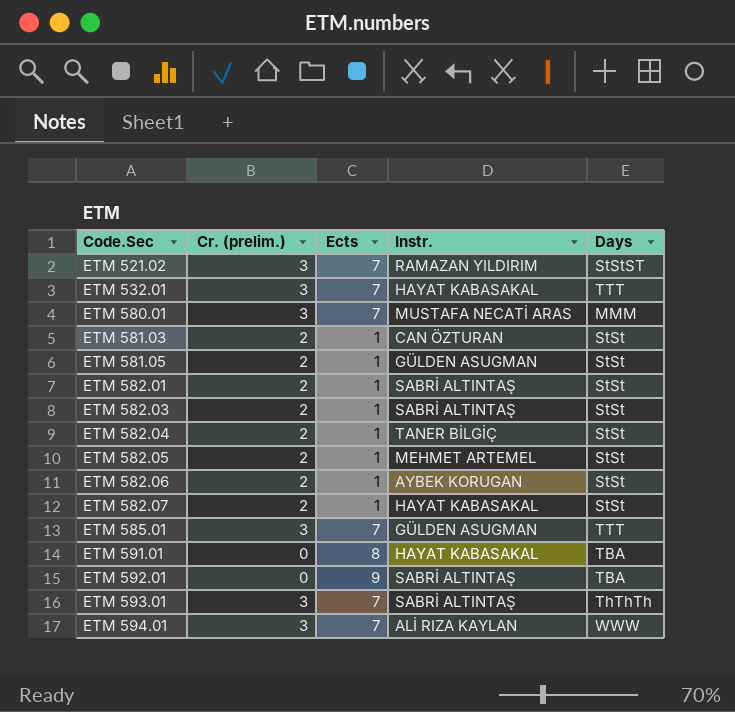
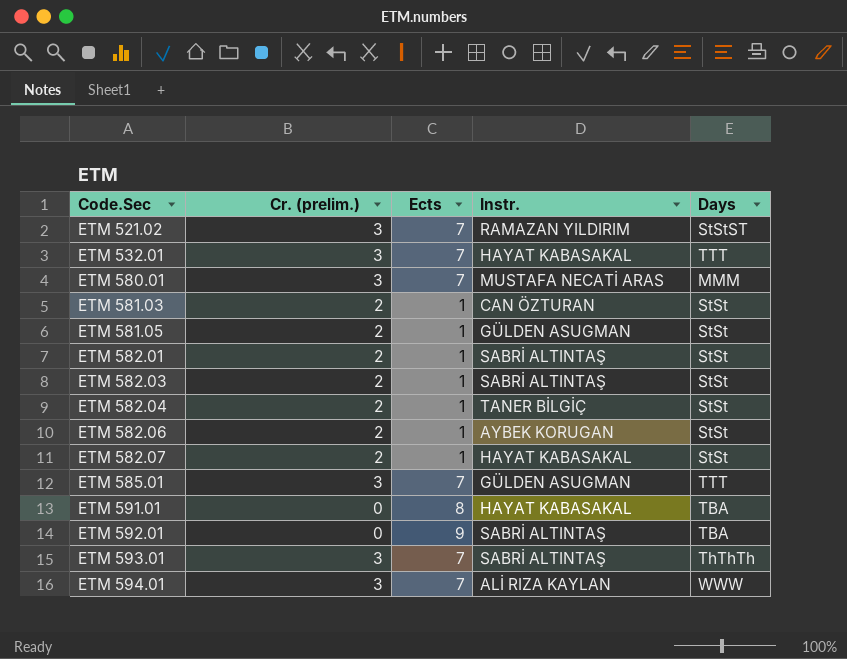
row ETM 582.05: 2 | 1 | MEHMET ARTEMEL | StSt -> none

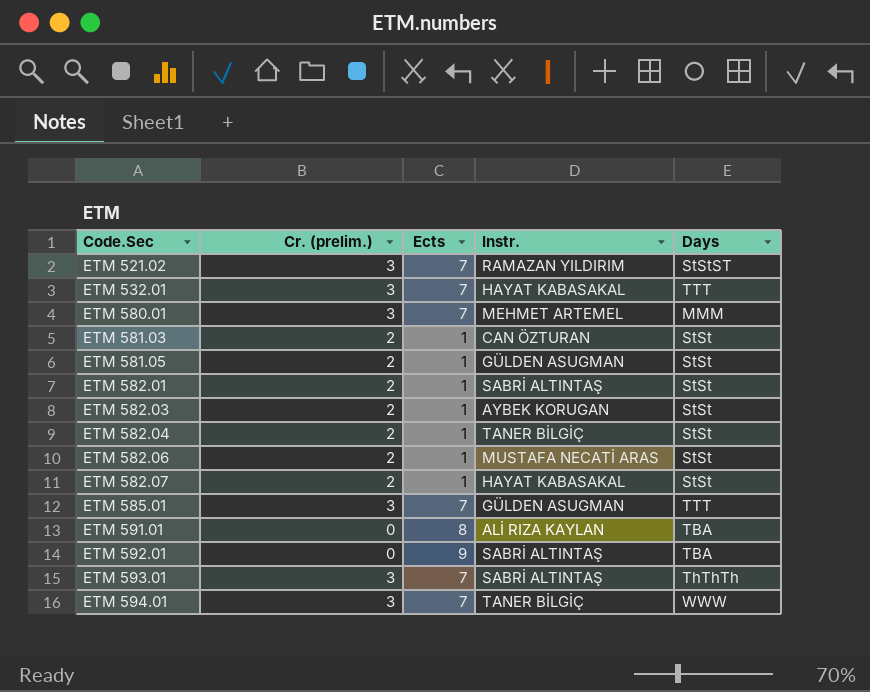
ETM 580.01 | Instr.: MUSTAFA NECATİ ARAS -> MEHMET ARTEMEL
ETM 582.03 | Instr.: SABRİ ALTINTAŞ -> AYBEK KORUGAN
ETM 582.06 | Instr.: AYBEK KORUGAN -> MUSTAFA NECATİ ARAS
ETM 591.01 | Instr.: HAYAT KABASAKAL -> ALİ RIZA KAYLAN
ETM 594.01 | Instr.: ALİ RIZA KAYLAN -> TANER BİLGİÇ

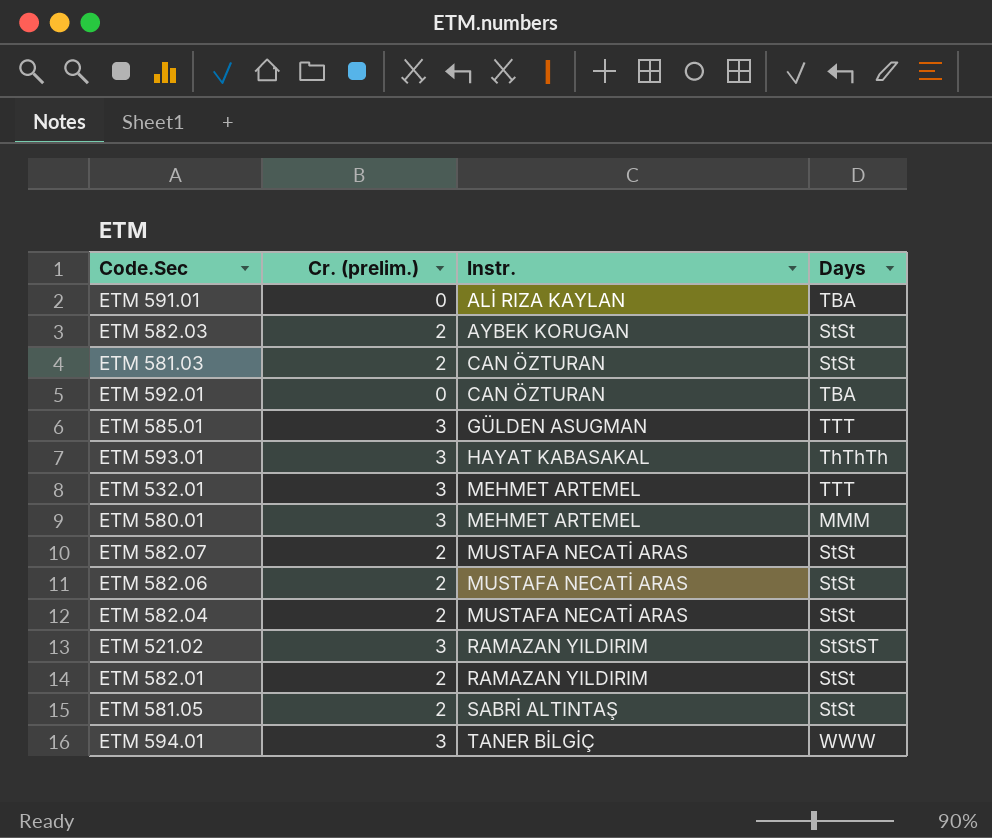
row order: Code.Sec ascending -> Instr. ascending
column Ects | position: 3 -> none
ETM 592.01 | Instr.: SABRİ ALTINTAŞ -> CAN ÖZTURAN
ETM 593.01 | Instr.: SABRİ ALTINTAŞ -> HAYAT KABASAKAL
ETM 532.01 | Instr.: HAYAT KABASAKAL -> MEHMET ARTEMEL
ETM 582.07 | Instr.: HAYAT KABASAKAL -> MUSTAFA NECATİ ARAS
ETM 582.04 | Instr.: TANER BİLGİÇ -> MUSTAFA NECATİ ARAS
ETM 582.01 | Instr.: SABRİ ALTINTAŞ -> RAMAZAN YILDIRIM
ETM 581.05 | Instr.: GÜLDEN ASUGMAN -> SABRİ ALTINTAŞ

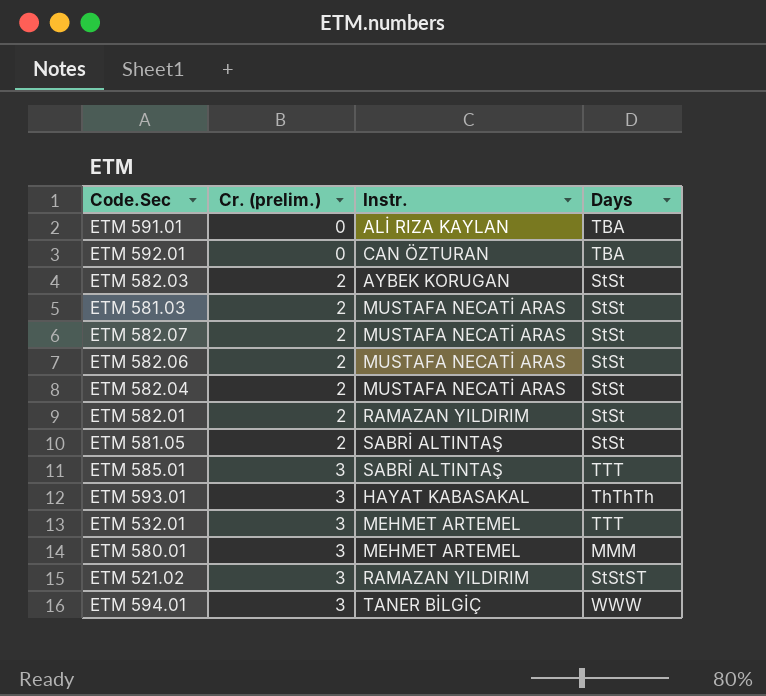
row order: Instr. ascending -> Cr. (prelim.) ascending
ETM 581.03 | Instr.: CAN ÖZTURAN -> MUSTAFA NECATİ ARAS
ETM 585.01 | Instr.: GÜLDEN ASUGMAN -> SABRİ ALTINTAŞ

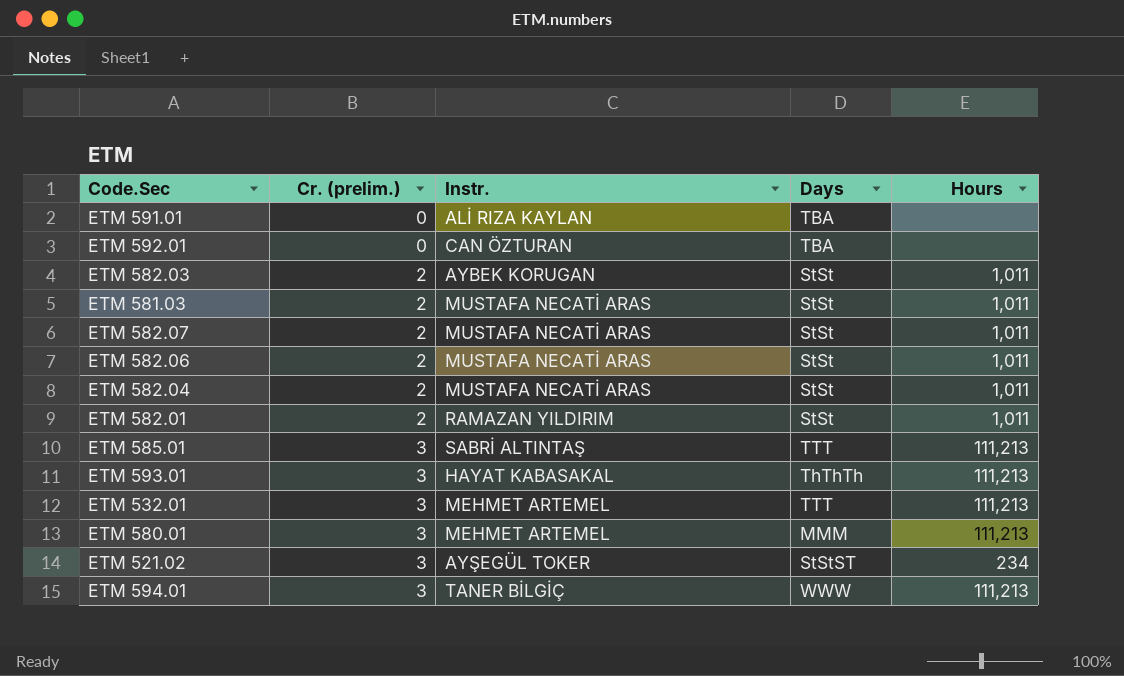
column Hours | position: none -> 5
row ETM 581.05: 2 | SABRİ ALTINTAŞ | StSt -> none
ETM 521.02 | Instr.: RAMAZAN YILDIRIM -> AYŞEGÜL TOKER

